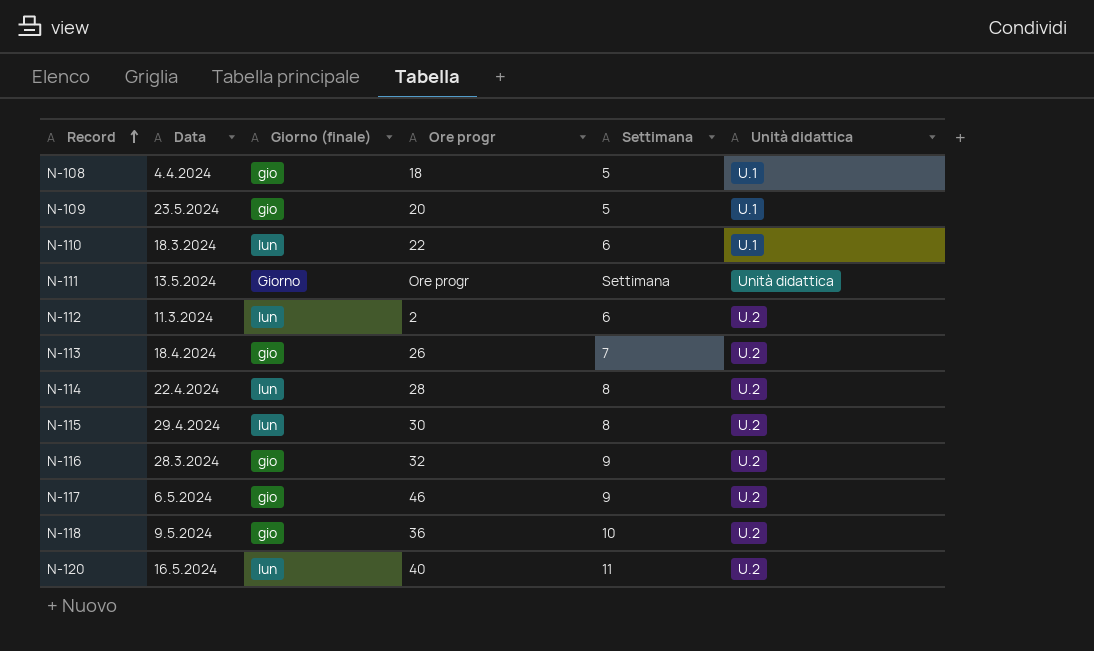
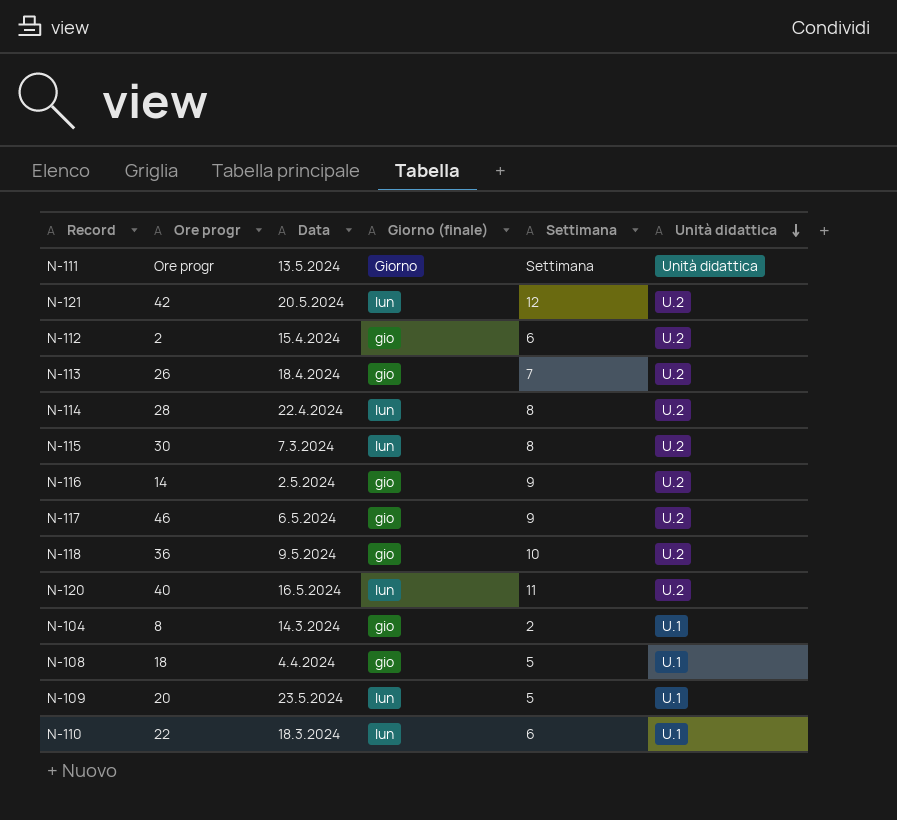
row order: Record ascending -> Unità didattica descending
column Ore progr | position: 4 -> 2
row N-121: none -> 42 | 20.5.2024 | lun | 12 | U.2
N-112 | Data: 11.3.2024 -> 15.4.2024
N-112 | Giorno (finale): lun -> gio
N-115 | Data: 29.4.2024 -> 7.3.2024
N-116 | Ore progr: 32 -> 14
N-116 | Data: 28.3.2024 -> 2.5.2024
row N-104: none -> 8 | 14.3.2024 | gio | 2 | U.1
N-109 | Giorno (finale): gio -> lun

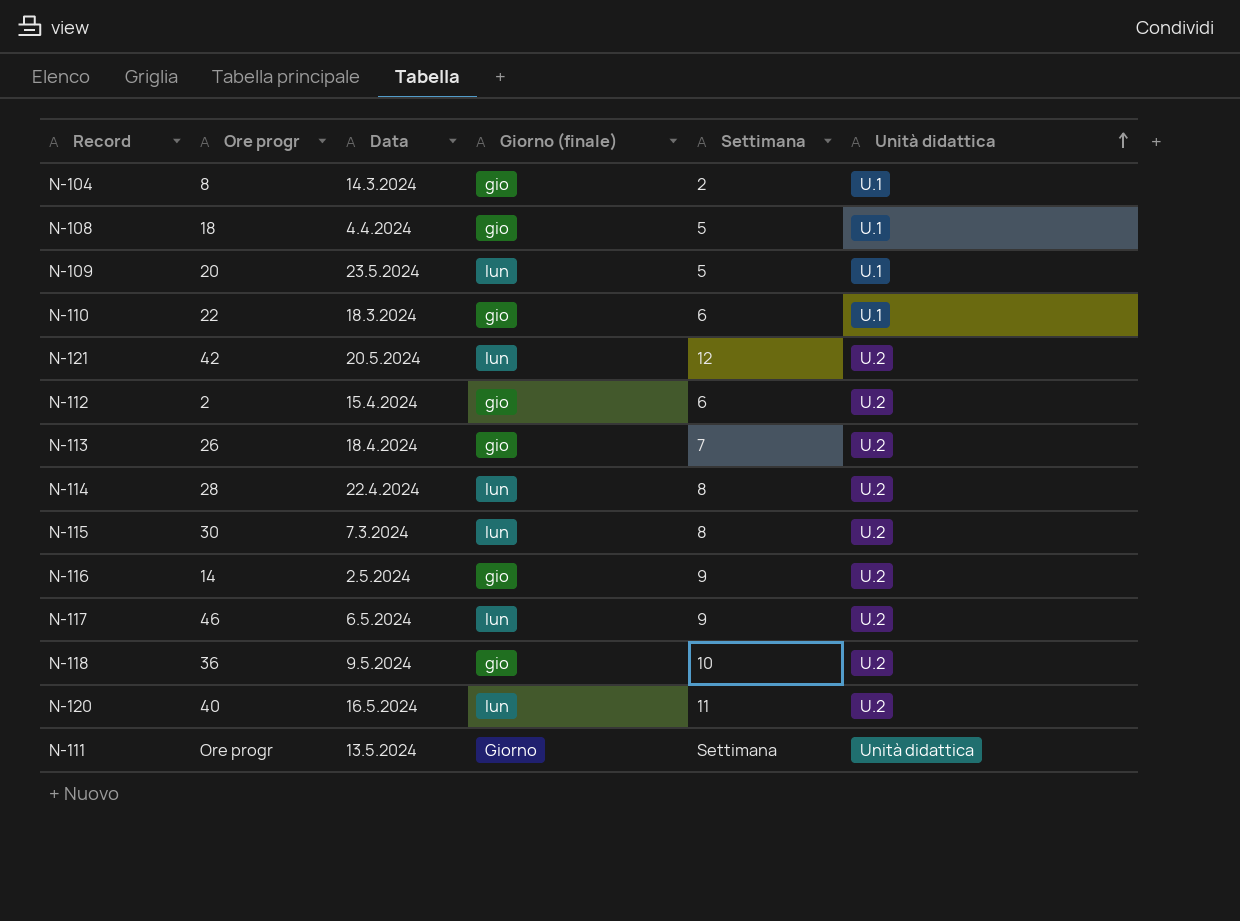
row order: Unità didattica descending -> Unità didattica ascending
N-110 | Giorno (finale): lun -> gio
N-117 | Giorno (finale): gio -> lun

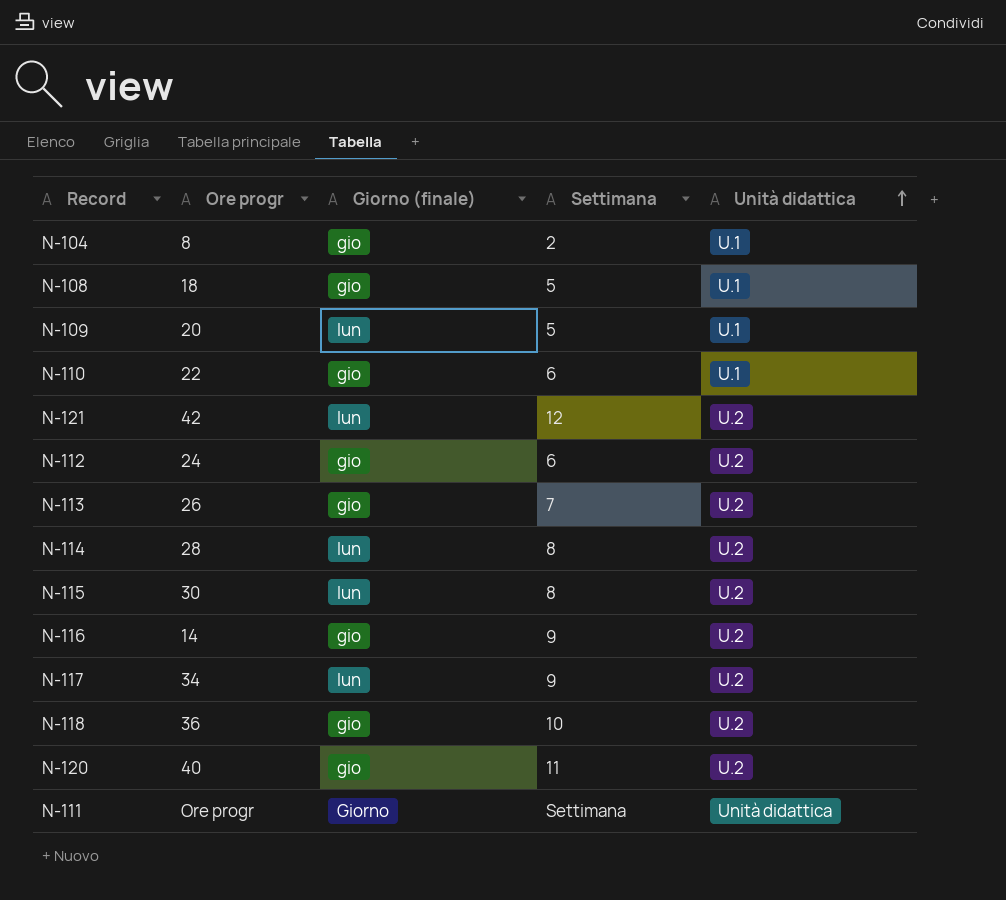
column Data | position: 3 -> none
N-112 | Ore progr: 2 -> 24
N-117 | Ore progr: 46 -> 34
N-120 | Giorno (finale): lun -> gio

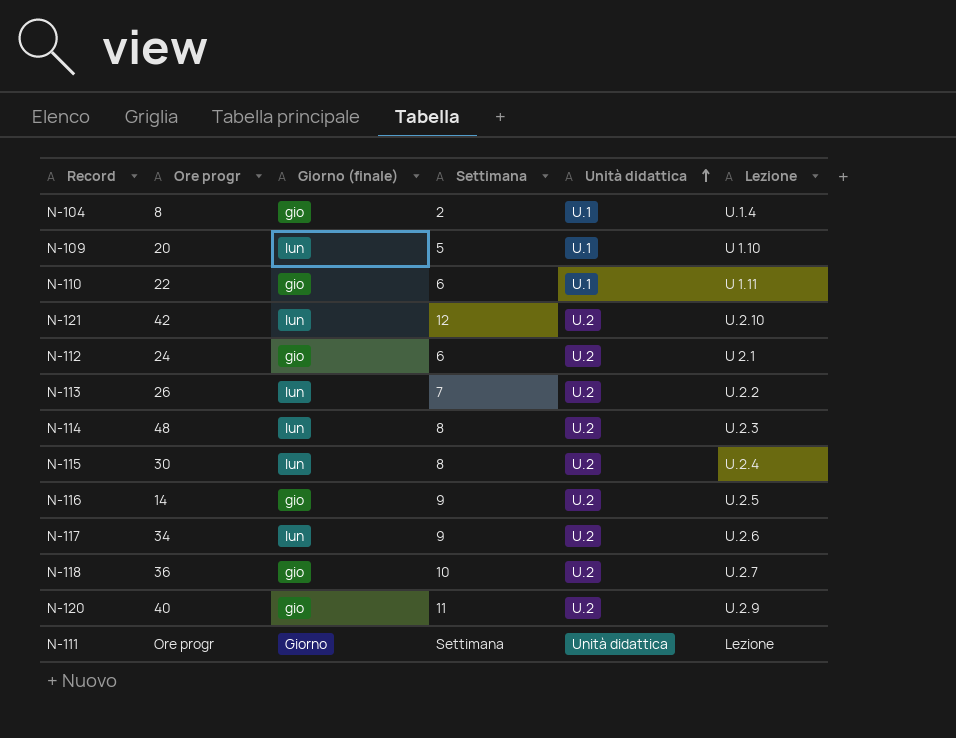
column Lezione | position: none -> 6
row N-108: 18 | gio | 5 | U.1 -> none
N-113 | Giorno (finale): gio -> lun
N-114 | Ore progr: 28 -> 48

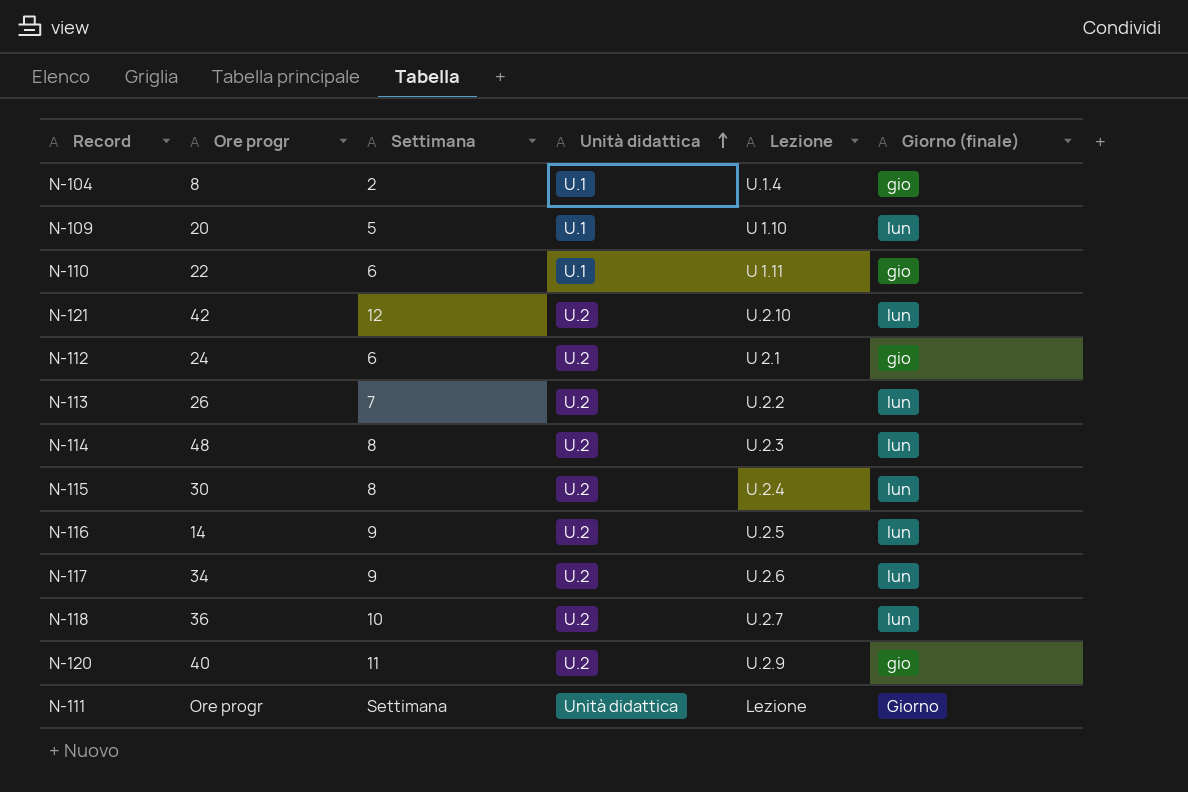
column Giorno (finale) | position: 3 -> 6
N-116 | Giorno (finale): gio -> lun
N-118 | Giorno (finale): gio -> lun

